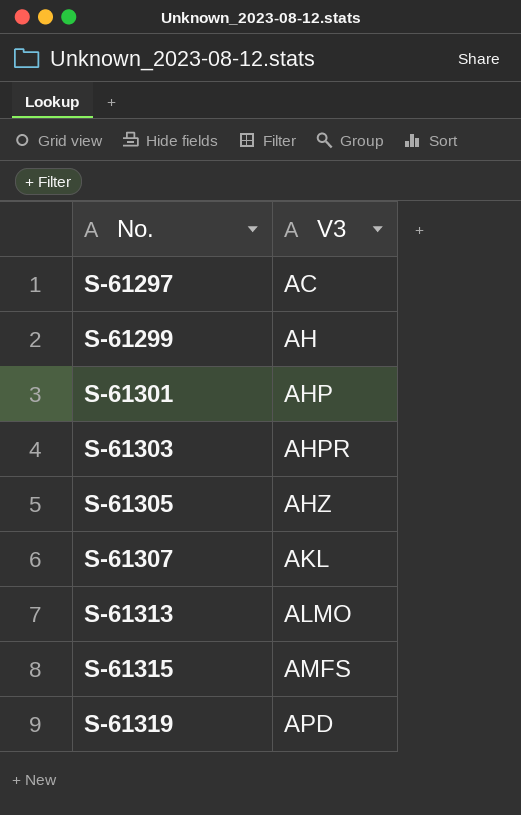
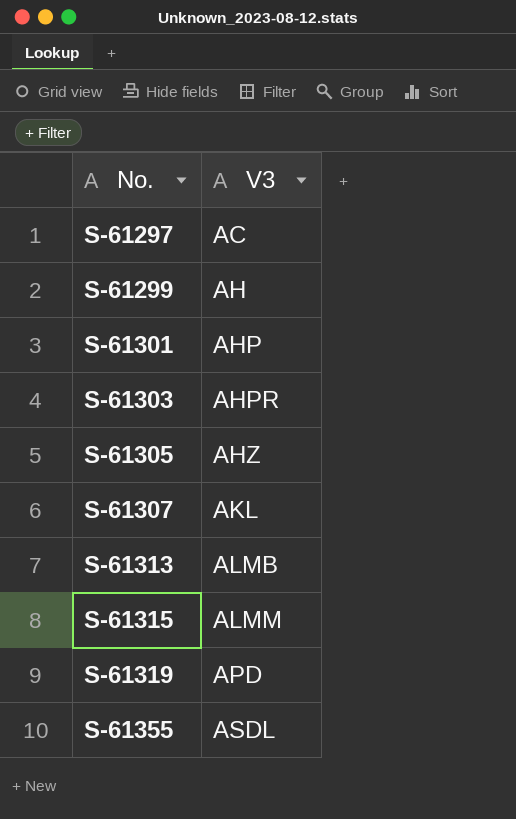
S-61313 | V3: ALMO -> ALMB
S-61315 | V3: AMFS -> ALMM
row S-61355: none -> ASDL

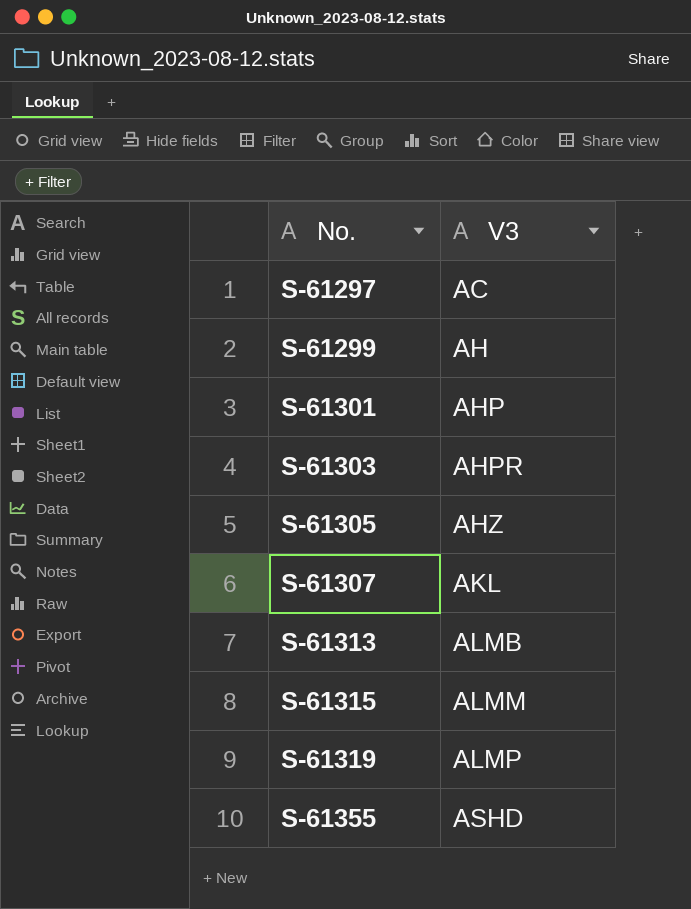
S-61319 | V3: APD -> ALMP
S-61355 | V3: ASDL -> ASHD

